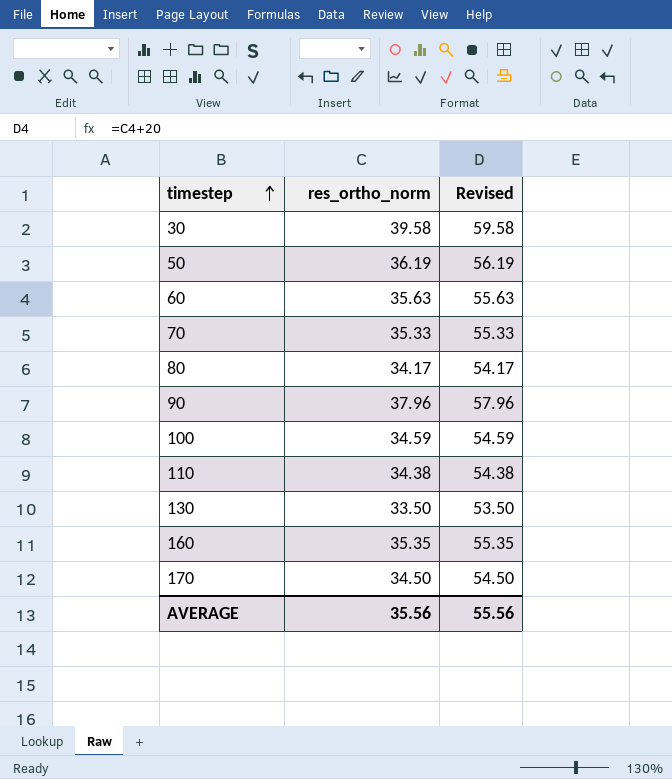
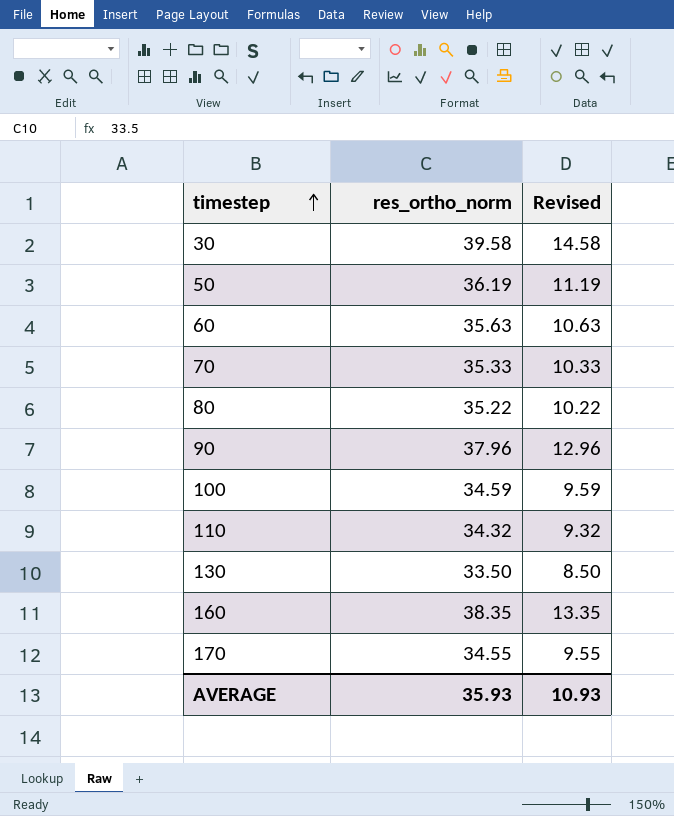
column Revised | formula: [res_ortho_norm] + 20 -> [res_ortho_norm] - 25
80 | res_ortho_norm: 34.17 -> 35.22
110 | res_ortho_norm: 34.38 -> 34.32
160 | res_ortho_norm: 35.35 -> 38.35
170 | res_ortho_norm: 34.50 -> 34.55
AVERAGE | res_ortho_norm: 35.56 -> 35.93
AVERAGE | Revised: 55.56 -> 10.93

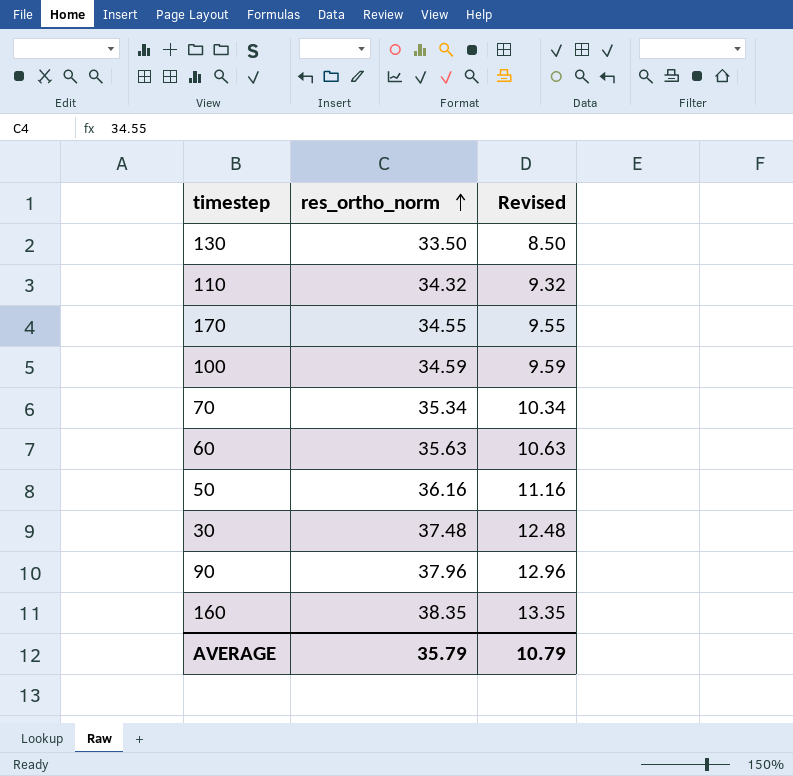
row order: timestep ascending -> res_ortho_norm ascending
row 80: 35.22 | 10.22 -> none
70 | res_ortho_norm: 35.33 -> 35.34
70 | Revised: 10.33 -> 10.34
50 | res_ortho_norm: 36.19 -> 36.16
50 | Revised: 11.19 -> 11.16
30 | res_ortho_norm: 39.58 -> 37.48
30 | Revised: 14.58 -> 12.48
AVERAGE | res_ortho_norm: 35.93 -> 35.79
AVERAGE | Revised: 10.93 -> 10.79

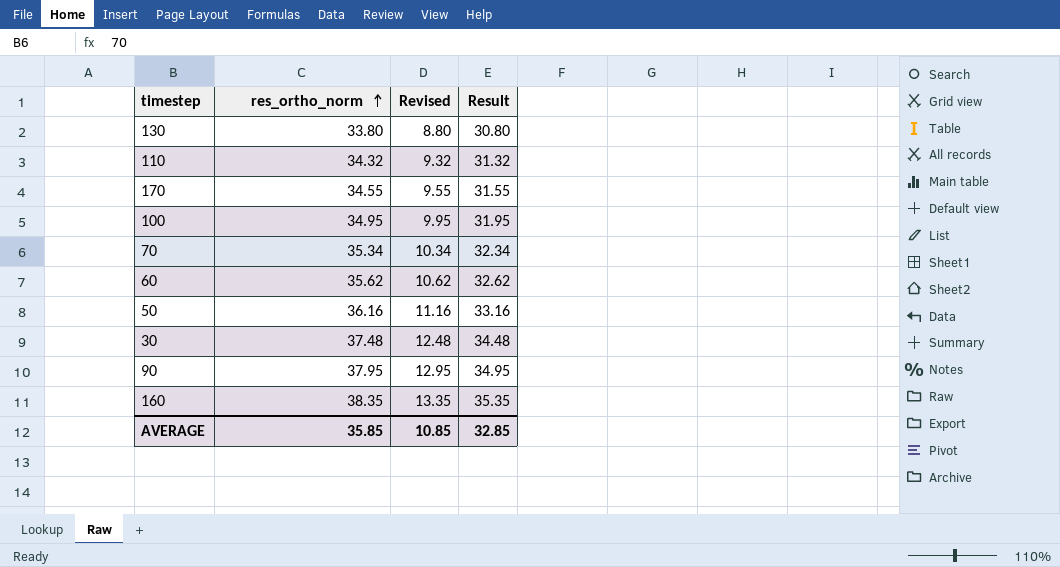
column Result | formula: none -> [res_ortho_norm] - 3
130 | res_ortho_norm: 33.50 -> 33.80
130 | Revised: 8.50 -> 8.80
100 | res_ortho_norm: 34.59 -> 34.95
100 | Revised: 9.59 -> 9.95
60 | res_ortho_norm: 35.63 -> 35.62
60 | Revised: 10.63 -> 10.62
90 | res_ortho_norm: 37.96 -> 37.95
90 | Revised: 12.96 -> 12.95
AVERAGE | res_ortho_norm: 35.79 -> 35.85
AVERAGE | Revised: 10.79 -> 10.85

